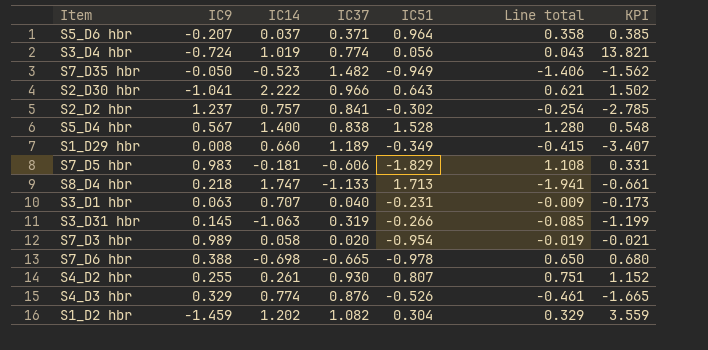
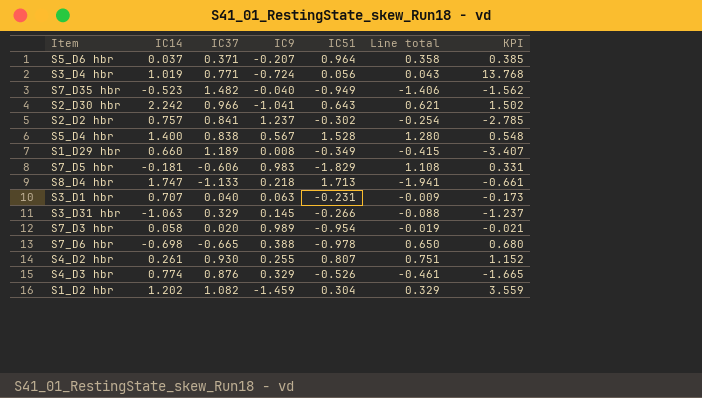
column IC9 | position: 2 -> 4
S3_D4 hbr | IC37: 0.774 -> 0.771
S3_D4 hbr | KPI: 13.821 -> 13.768
S7_D35 hbr | IC9: -0.050 -> -0.040
S2_D30 hbr | IC14: 2.222 -> 2.242
S3_D31 hbr | IC37: 0.319 -> 0.329
S3_D31 hbr | Line total: -0.085 -> -0.088
S3_D31 hbr | KPI: -1.199 -> -1.237

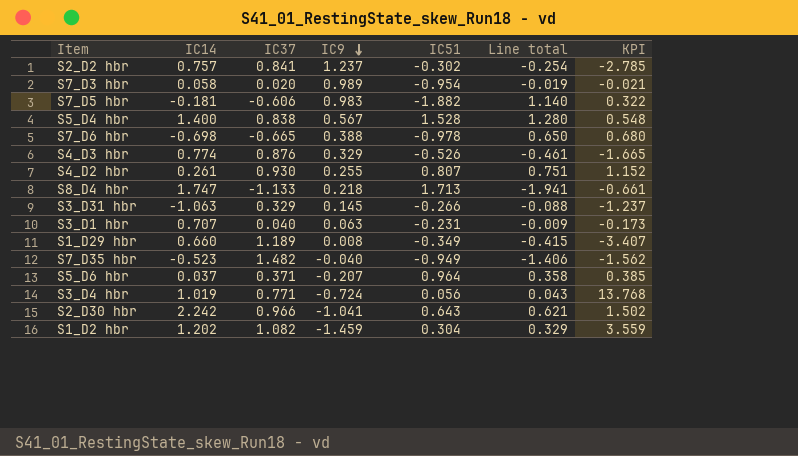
row order: none -> IC9 descending
S7_D5 hbr | IC51: -1.829 -> -1.882
S7_D5 hbr | Line total: 1.108 -> 1.140
S7_D5 hbr | KPI: 0.331 -> 0.322

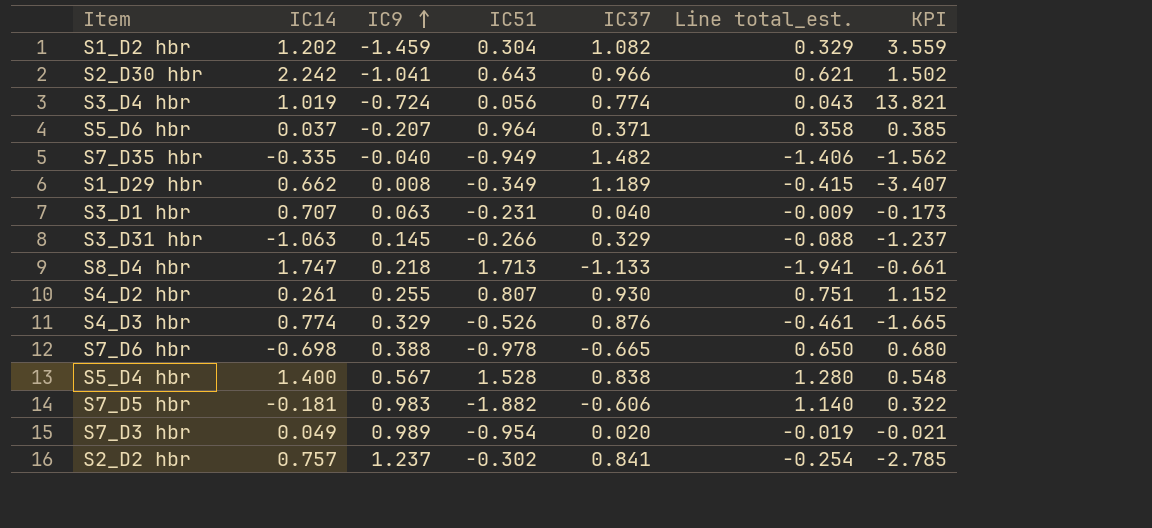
row order: IC9 descending -> IC9 ascending
column IC37 | position: 3 -> 5
column name: Line total -> Line total_est.
S3_D4 hbr | IC37: 0.771 -> 0.774
S3_D4 hbr | KPI: 13.768 -> 13.821
S7_D35 hbr | IC14: -0.523 -> -0.335
S1_D29 hbr | IC14: 0.660 -> 0.662
S7_D3 hbr | IC14: 0.058 -> 0.049

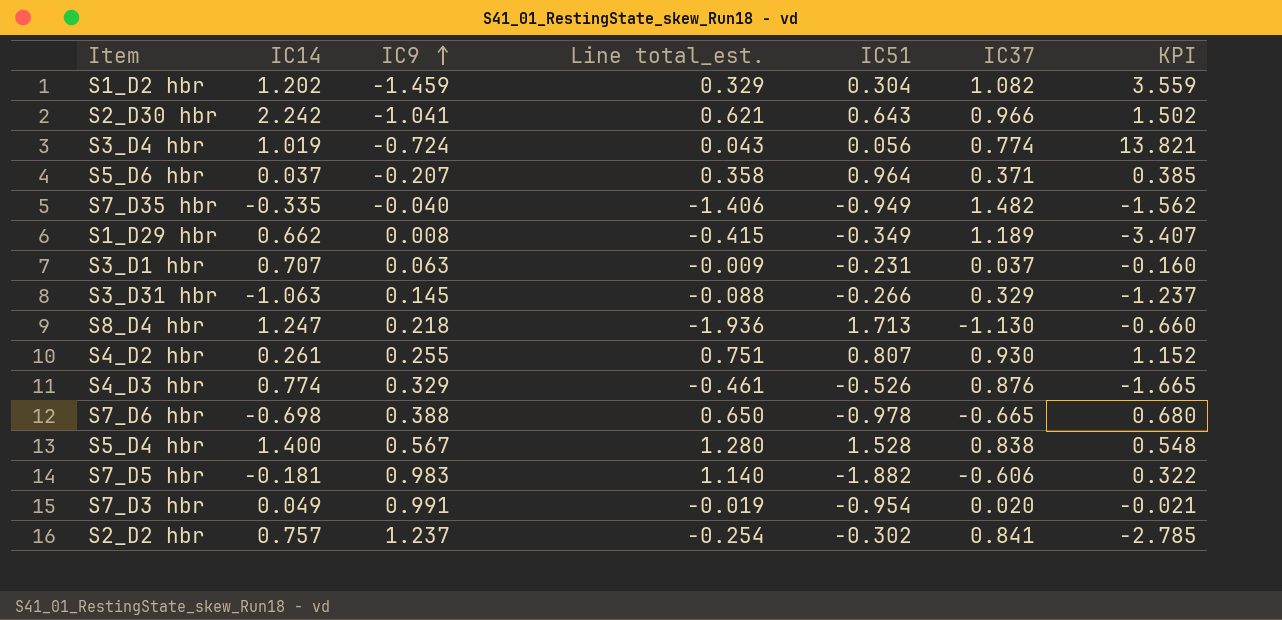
column Line total_est. | position: 6 -> 4
S3_D1 hbr | IC37: 0.040 -> 0.037
S3_D1 hbr | KPI: -0.173 -> -0.160
S8_D4 hbr | IC14: 1.747 -> 1.247
S8_D4 hbr | Line total_est.: -1.941 -> -1.936
S8_D4 hbr | IC37: -1.133 -> -1.130
S8_D4 hbr | KPI: -0.661 -> -0.660
S7_D3 hbr | IC9: 0.989 -> 0.991

